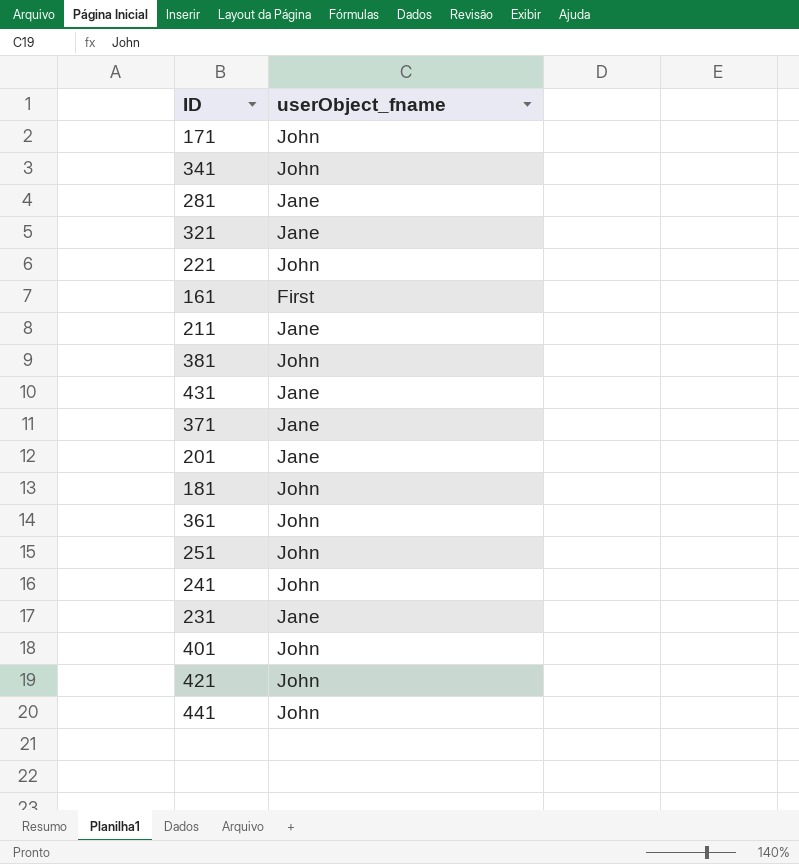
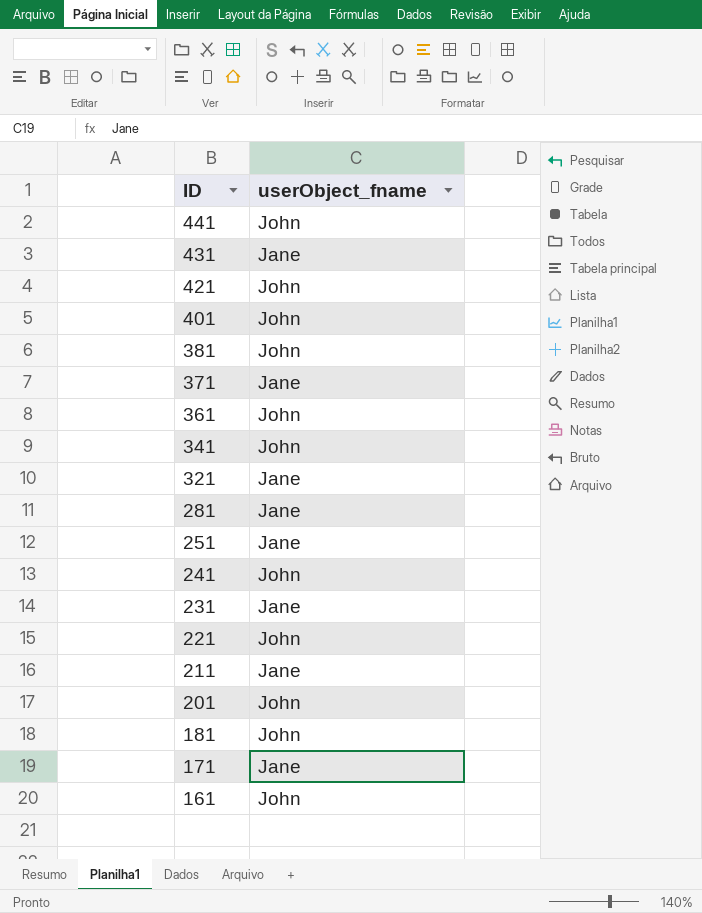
row order: none -> ID descending
251 | userObject_fname: John -> Jane
201 | userObject_fname: Jane -> John
171 | userObject_fname: John -> Jane
161 | userObject_fname: First -> John

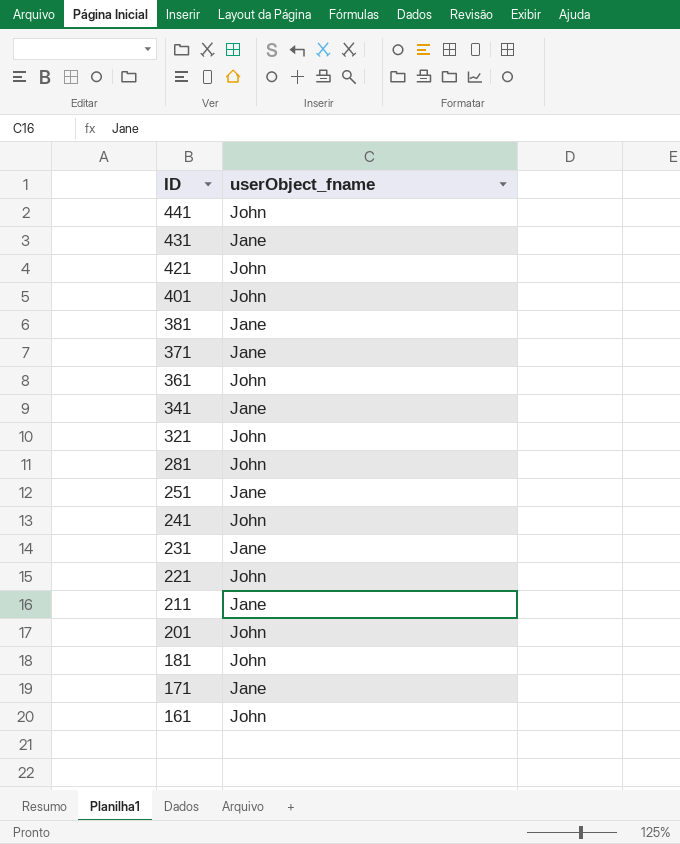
381 | userObject_fname: John -> Jane
341 | userObject_fname: John -> Jane
321 | userObject_fname: Jane -> John
281 | userObject_fname: Jane -> John

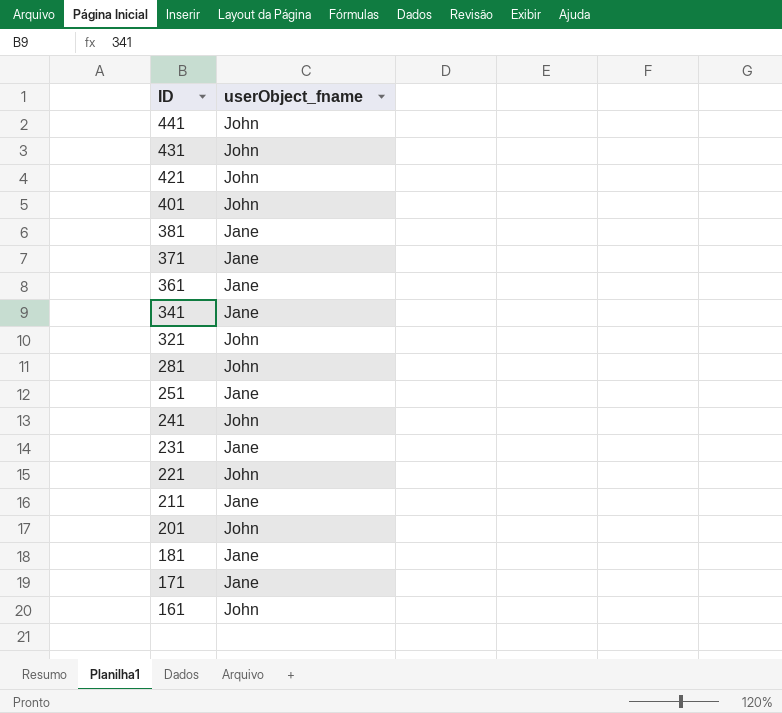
431 | userObject_fname: Jane -> John
361 | userObject_fname: John -> Jane
181 | userObject_fname: John -> Jane

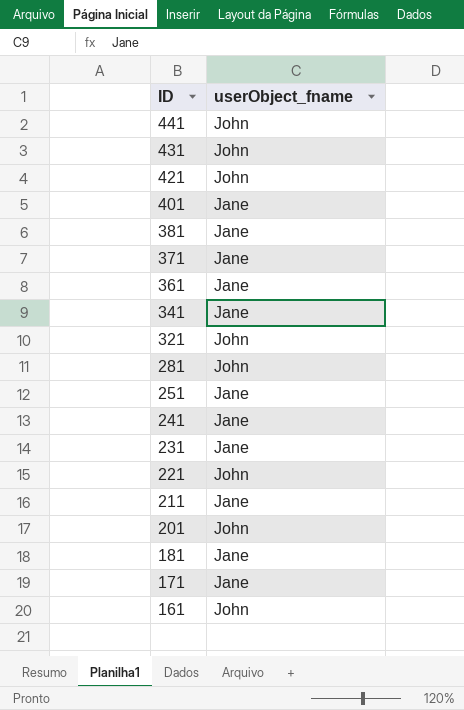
401 | userObject_fname: John -> Jane
241 | userObject_fname: John -> Jane

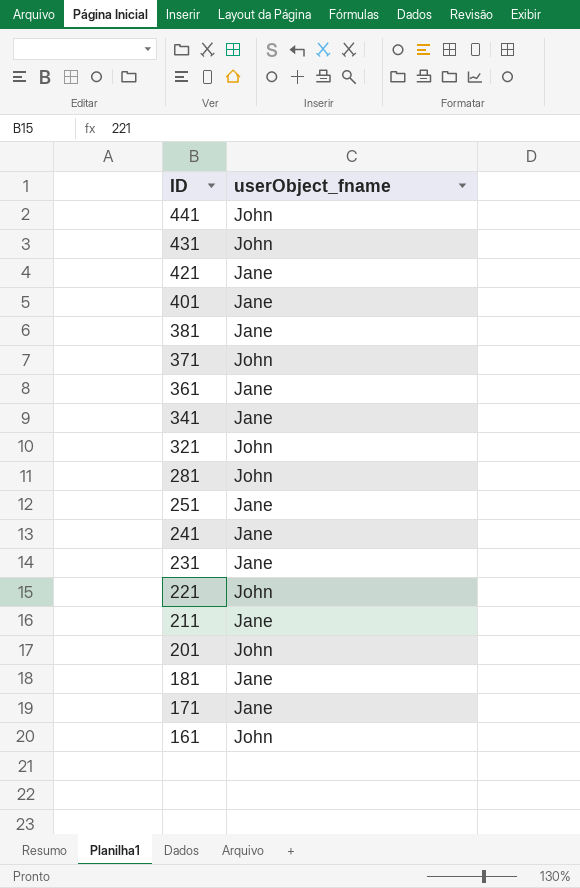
421 | userObject_fname: John -> Jane
371 | userObject_fname: Jane -> John

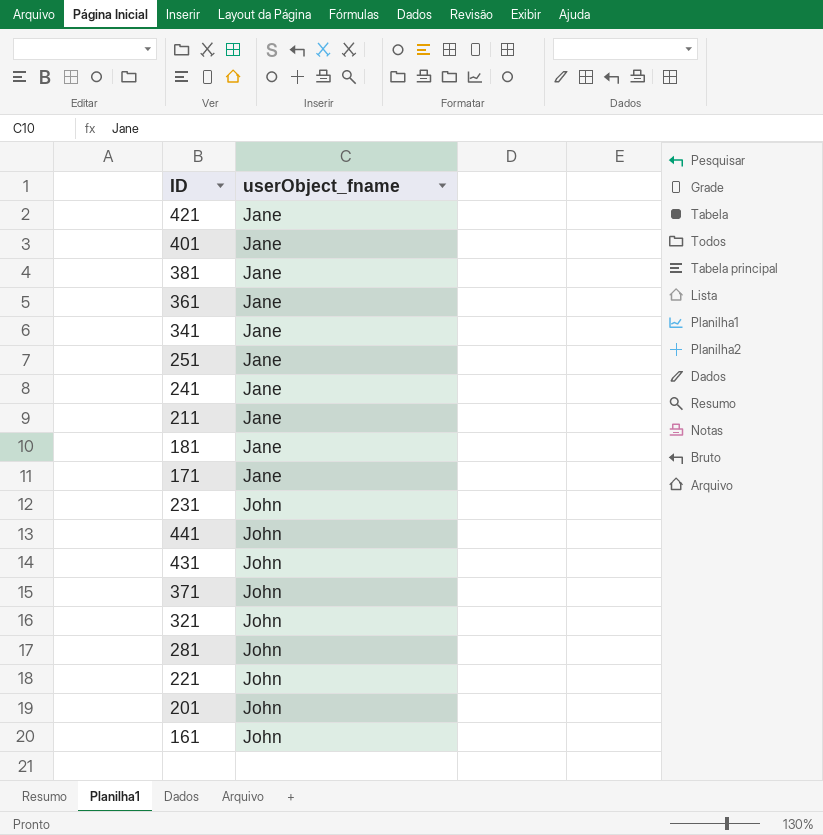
row order: ID descending -> userObject_fname ascending
231 | userObject_fname: Jane -> John

